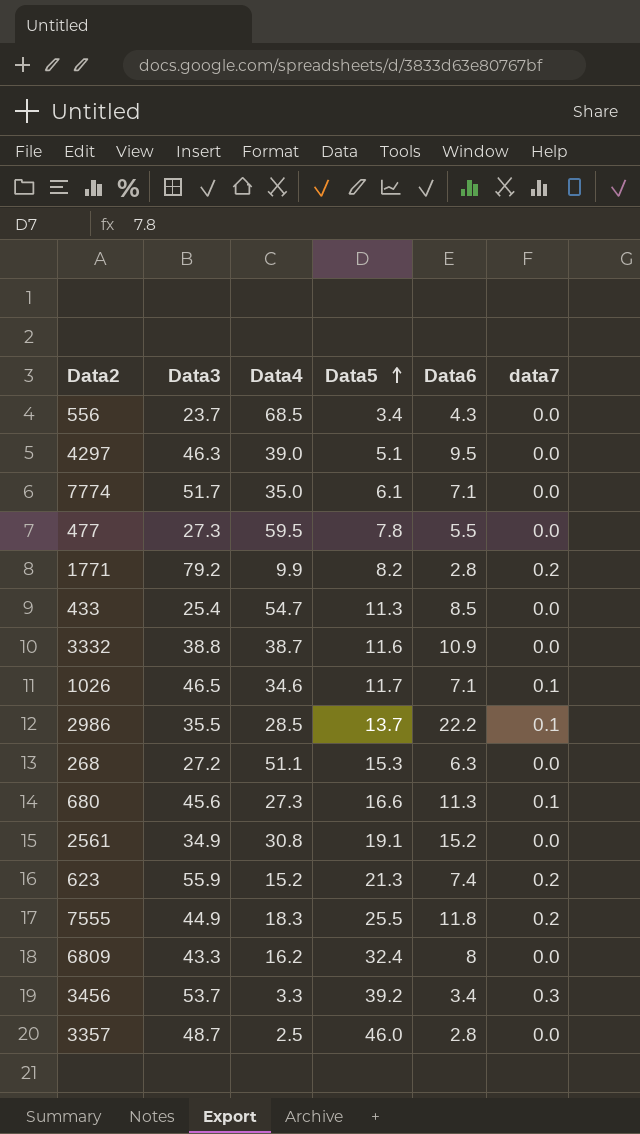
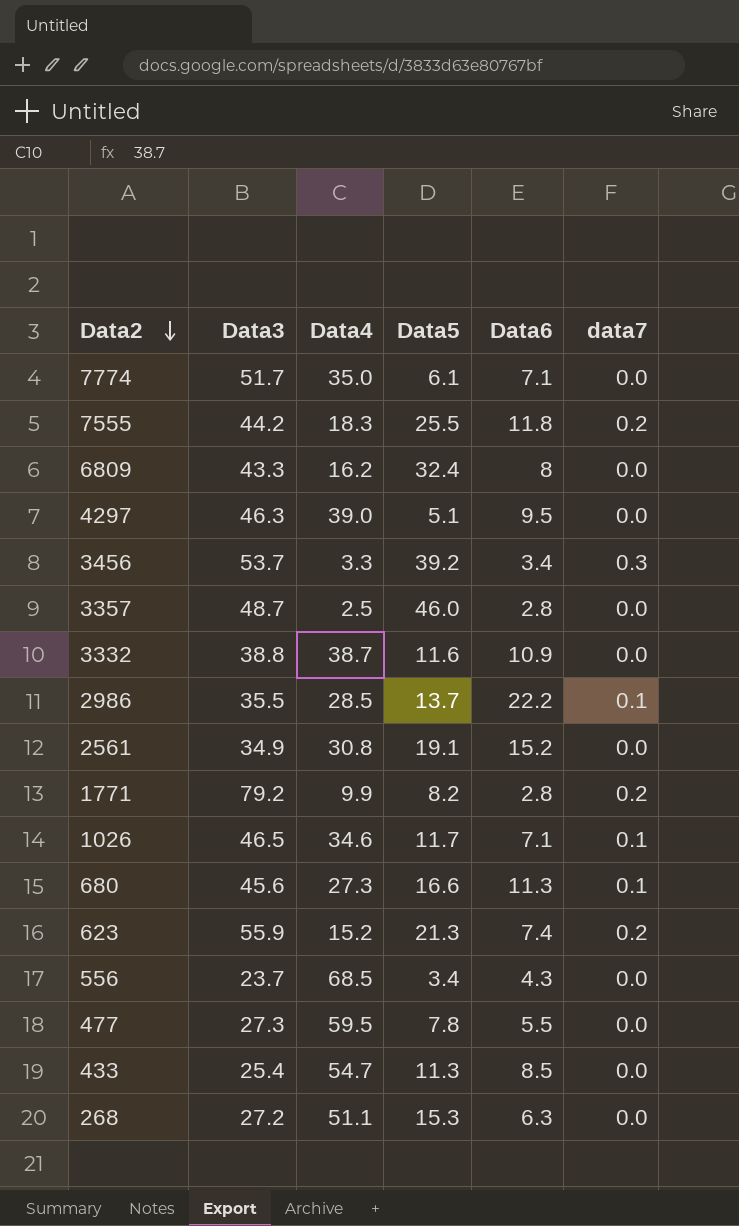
row order: Data5 ascending -> Data2 descending
7555 | Data3: 44.9 -> 44.2

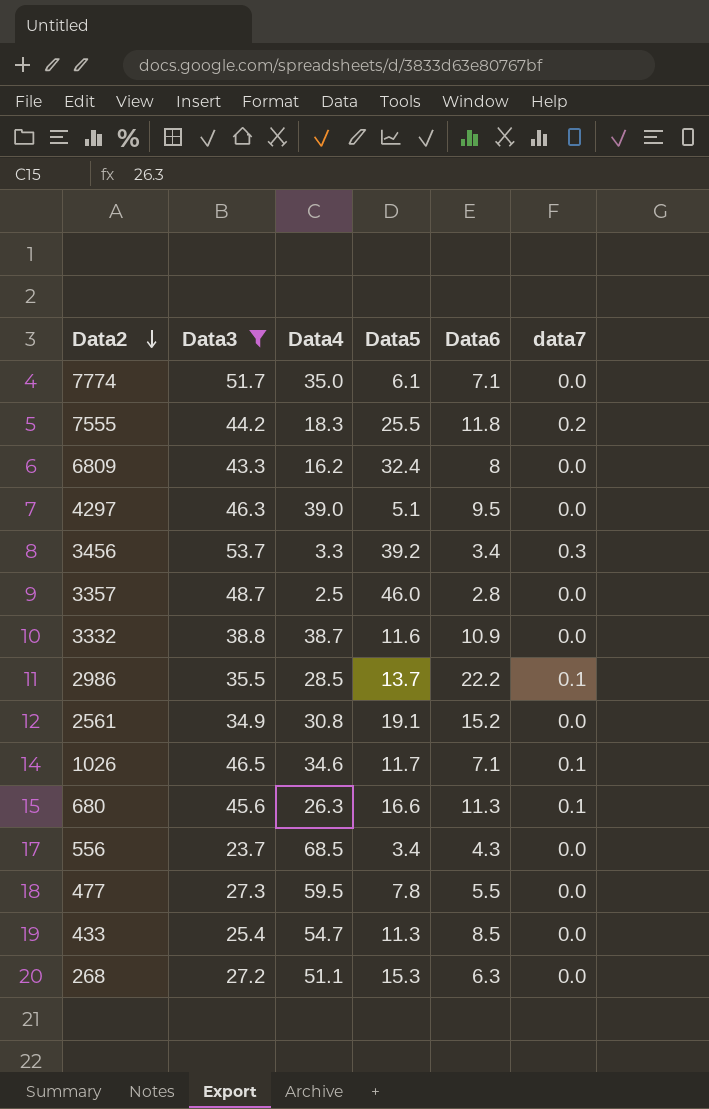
filter: none -> Data3 <= 53.7
680 | Data4: 27.3 -> 26.3

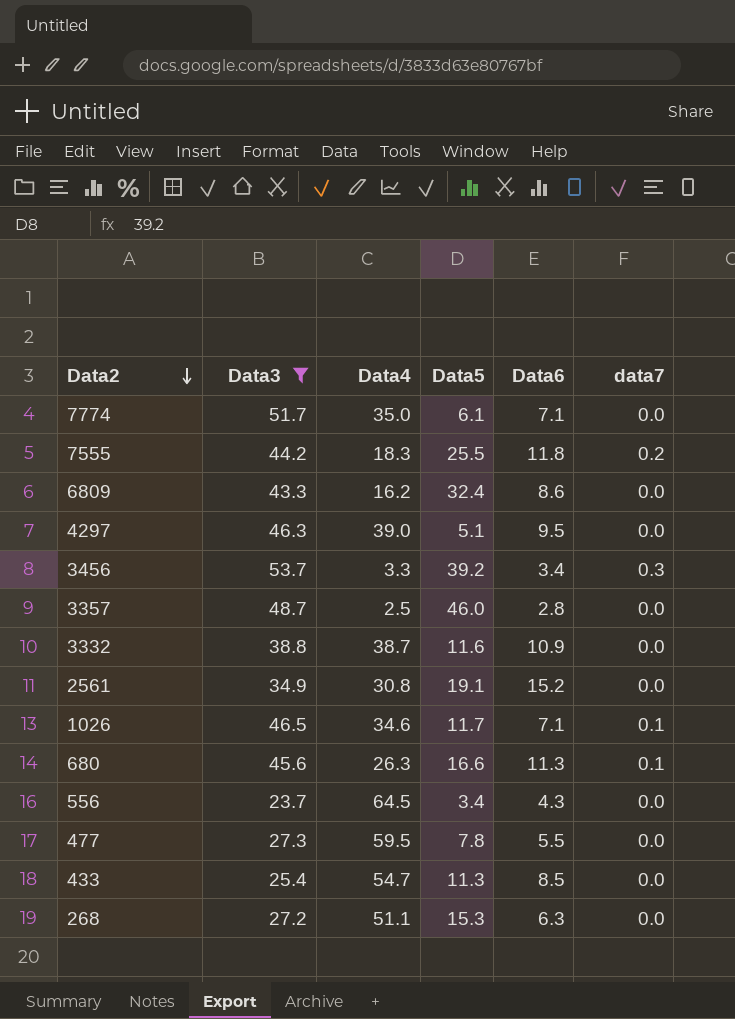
row 2986: 35.5 | 28.5 | 13.7 | 22.2 | 0.1 -> none
6809 | Data6: 8 -> 8.6
556 | Data4: 68.5 -> 64.5

